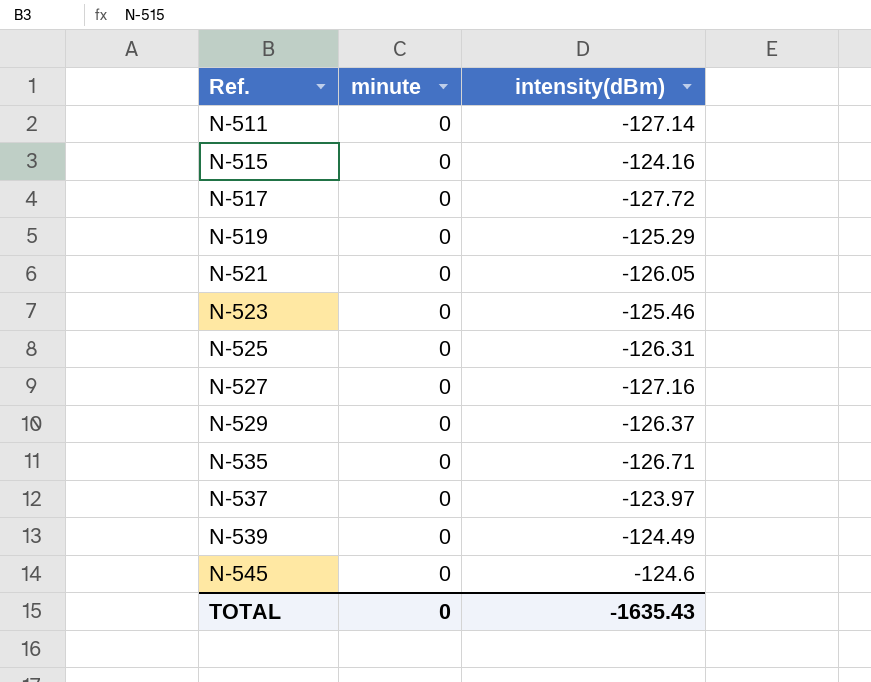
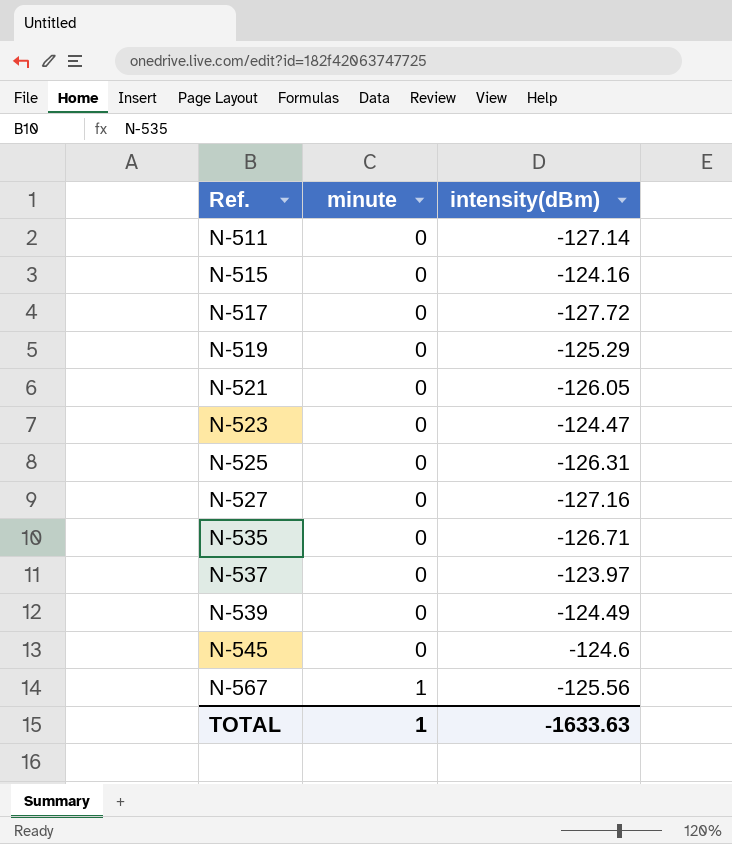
row N-529: 0 | -126.37 -> none
N-523 | intensity(dBm): -125.46 -> -124.47
row N-567: none -> 1 | -125.56
TOTAL | minute: 0 -> 1
TOTAL | intensity(dBm): -1635.43 -> -1633.63

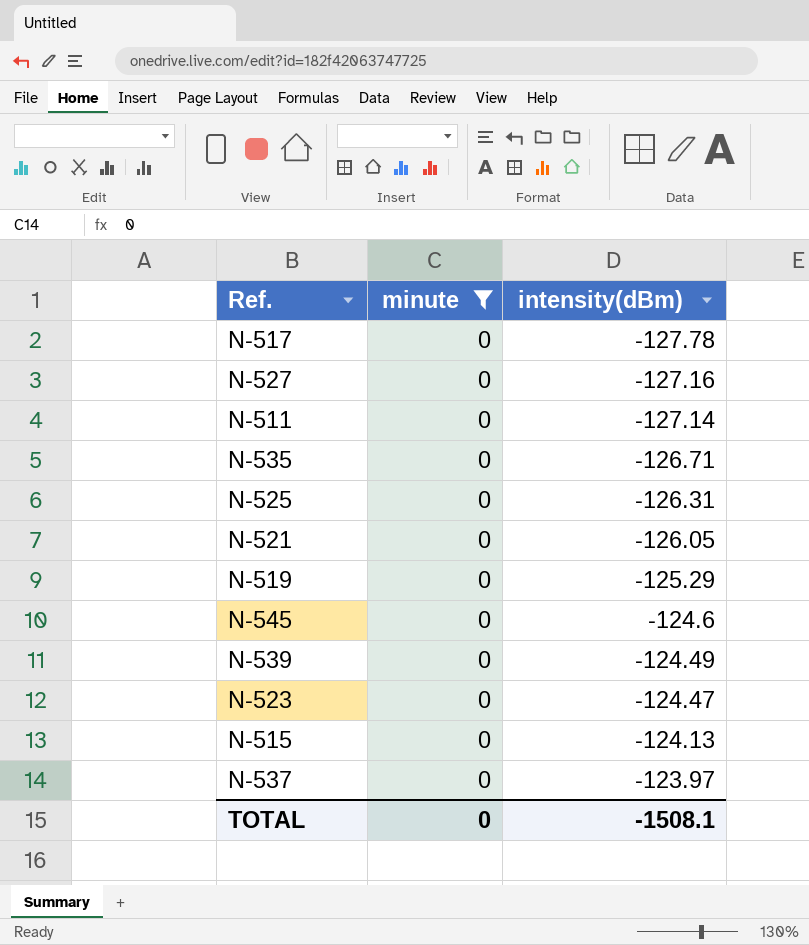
filter: none -> minute = 0
row order: Ref. ascending -> intensity(dBm) ascending
N-517 | intensity(dBm): -127.72 -> -127.78
N-515 | intensity(dBm): -124.16 -> -124.13
TOTAL | minute: 1 -> 0
TOTAL | intensity(dBm): -1633.63 -> -1508.1

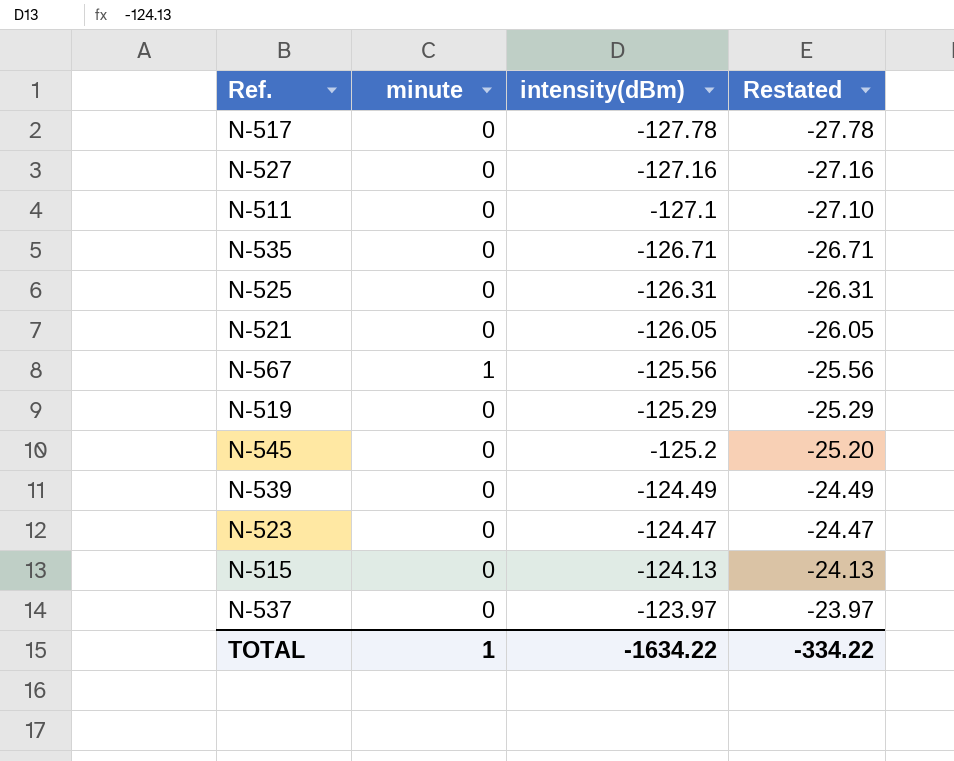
filter: minute = 0 -> none
column Restated | formula: none -> [intensity(dBm)] + 100
N-511 | intensity(dBm): -127.14 -> -127.1
N-545 | intensity(dBm): -124.6 -> -125.2
TOTAL | minute: 0 -> 1
TOTAL | intensity(dBm): -1508.1 -> -1634.22

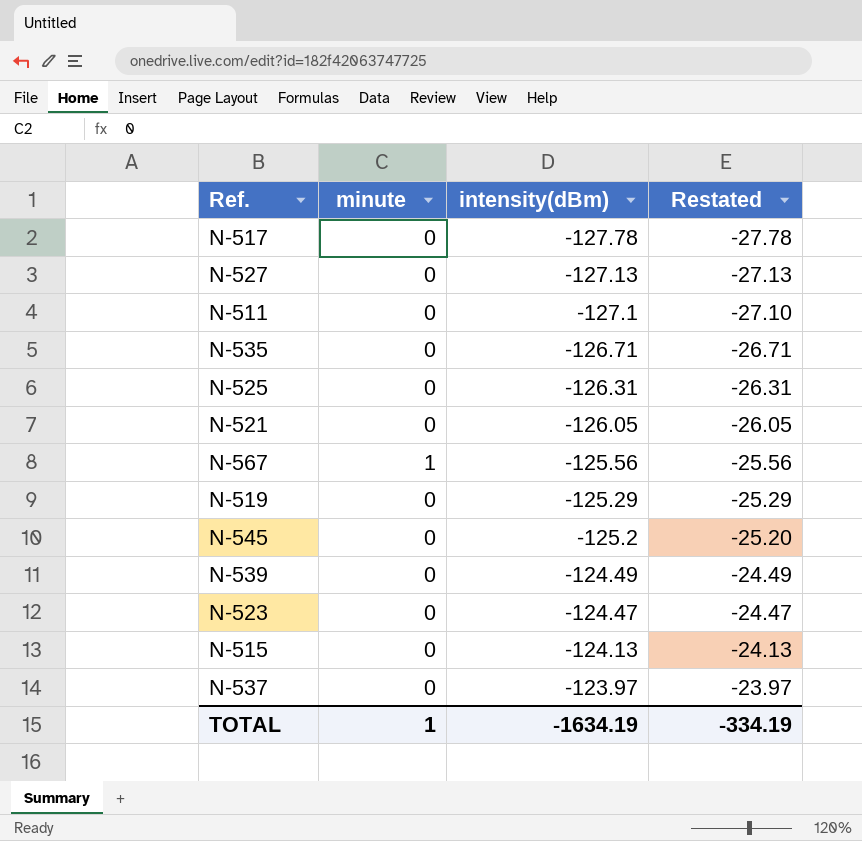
N-527 | intensity(dBm): -127.16 -> -127.13
N-527 | Restated: -27.16 -> -27.13
TOTAL | intensity(dBm): -1634.22 -> -1634.19
TOTAL | Restated: -334.22 -> -334.19

